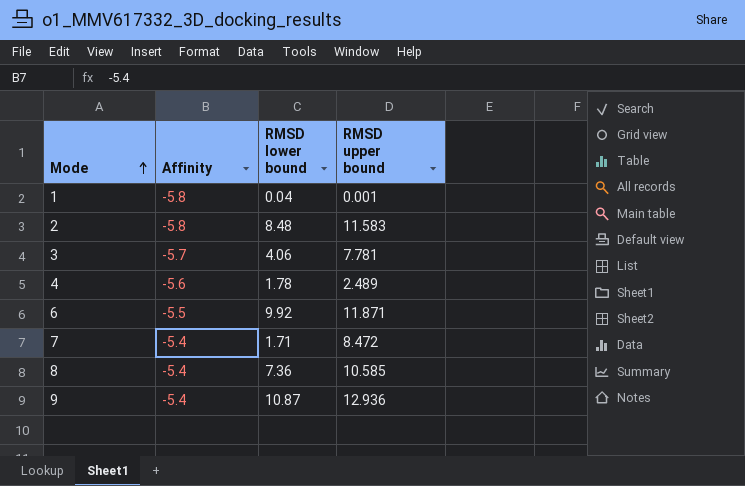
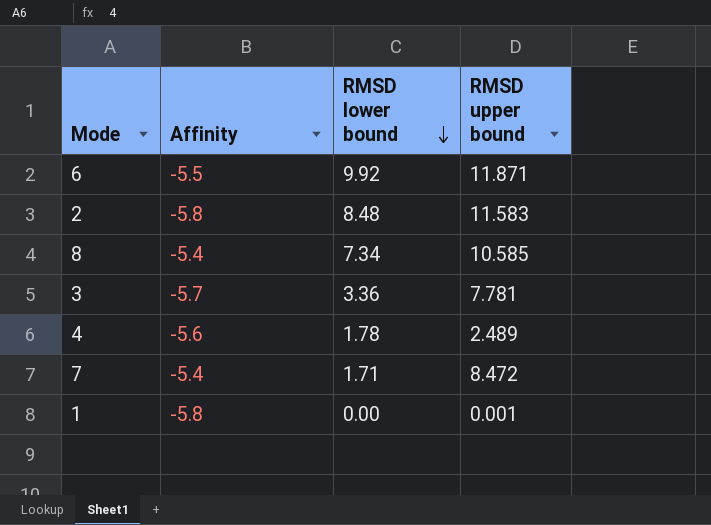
row order: Mode ascending -> RMSD lower bound descending
row 9: -5.4 | 10.87 | 12.936 -> none
8 | RMSD lower bound: 7.36 -> 7.34
3 | RMSD lower bound: 4.06 -> 3.36
1 | RMSD lower bound: 0.04 -> 0.00

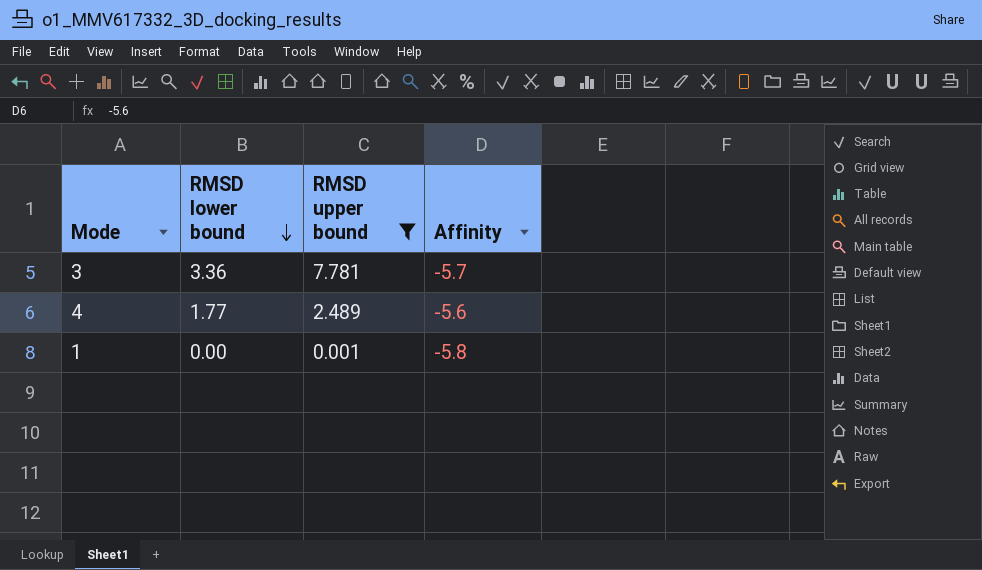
filter: none -> RMSD upper bound <= 7.781
column Affinity | position: 2 -> 4
4 | RMSD lower bound: 1.78 -> 1.77

